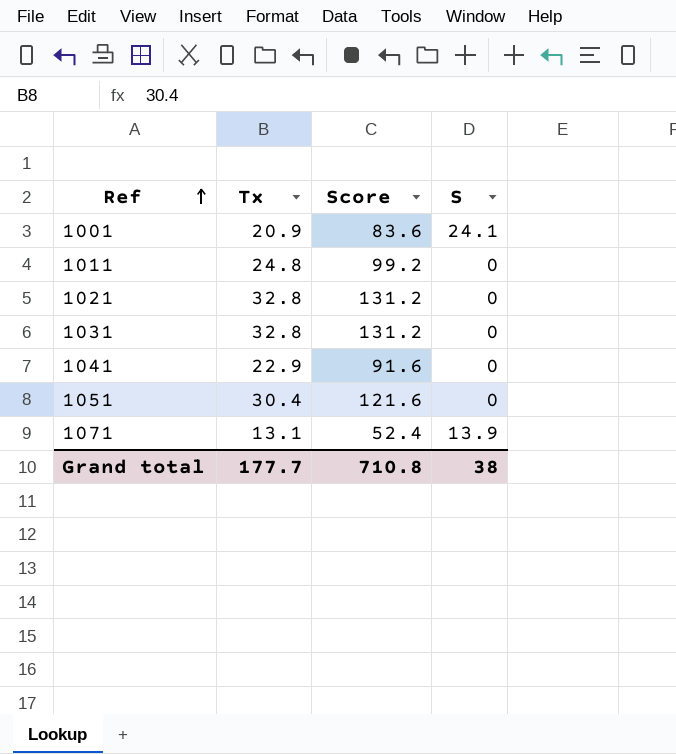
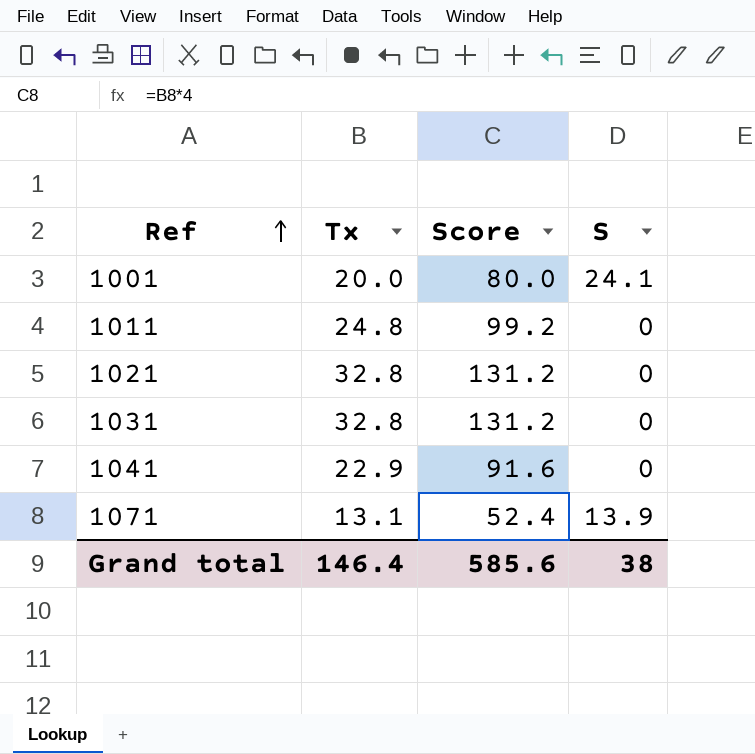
row 1051: 30.4 | 121.6 | 0 -> none
1001 | Tx: 20.9 -> 20.0
1001 | Score: 83.6 -> 80.0
Grand total | Tx: 177.7 -> 146.4
Grand total | Score: 710.8 -> 585.6

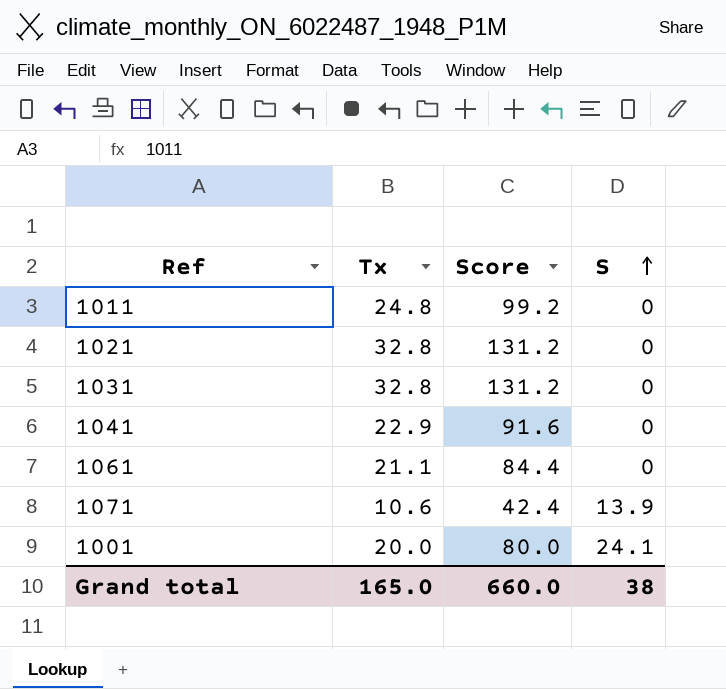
row order: Ref ascending -> S ascending
row 1061: none -> 21.1 | 84.4 | 0
1071 | Tx: 13.1 -> 10.6
1071 | Score: 52.4 -> 42.4
Grand total | Tx: 146.4 -> 165.0
Grand total | Score: 585.6 -> 660.0

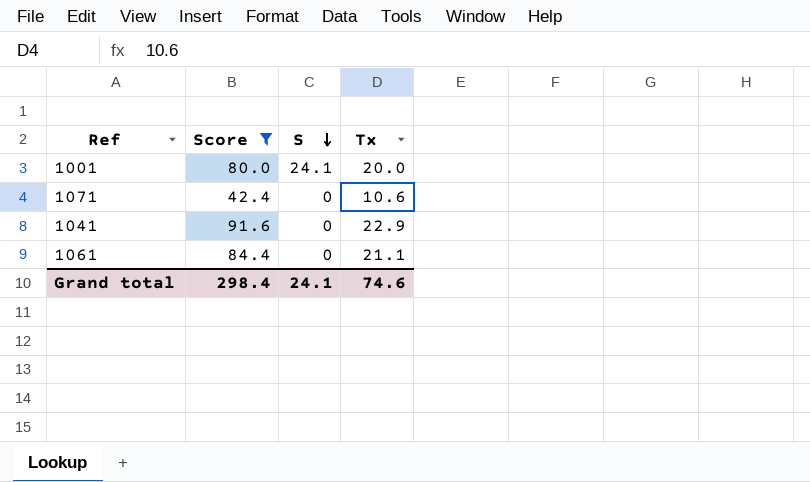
filter: none -> Score <= 91.6
row order: S ascending -> S descending
column Tx | position: 2 -> 4
1071 | S: 13.9 -> 0
Grand total | Score: 660.0 -> 298.4
Grand total | S: 38 -> 24.1
Grand total | Tx: 165.0 -> 74.6

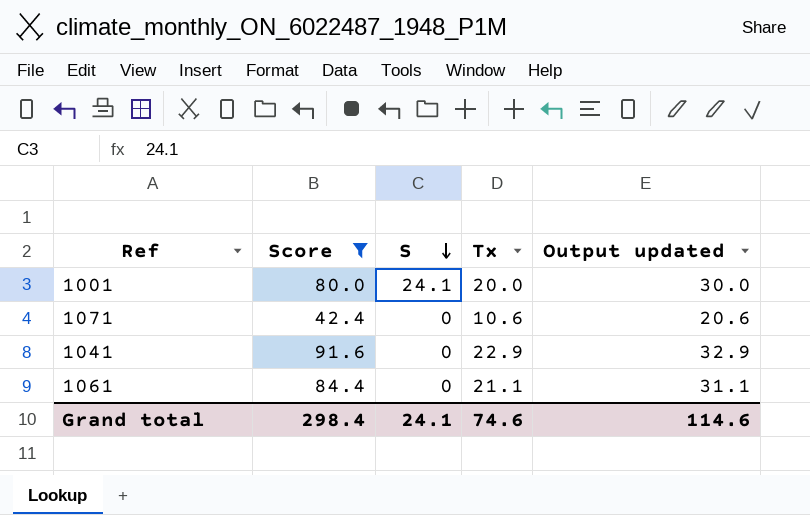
column Output updated | formula: none -> [Tx] + 10

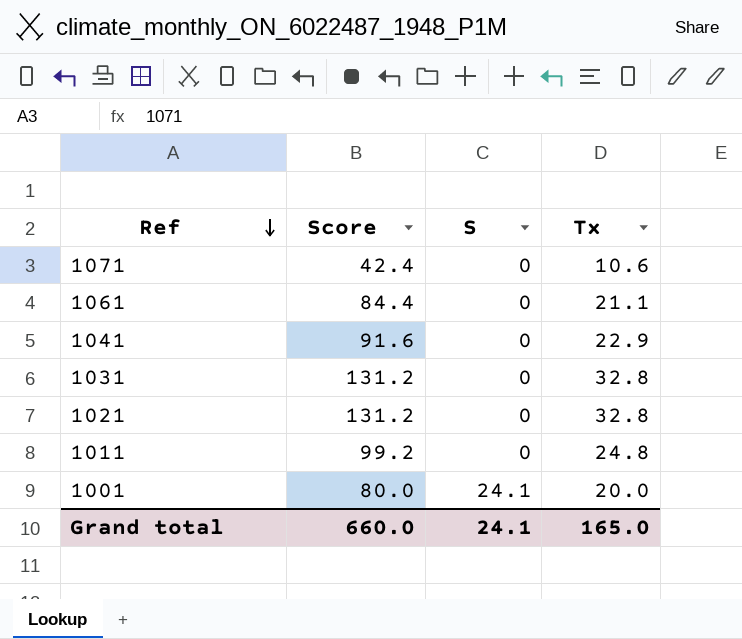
filter: Score <= 91.6 -> none
row order: S descending -> Ref descending
column Output updated | formula: [Tx] + 10 -> none
Grand total | Score: 298.4 -> 660.0
Grand total | Tx: 74.6 -> 165.0

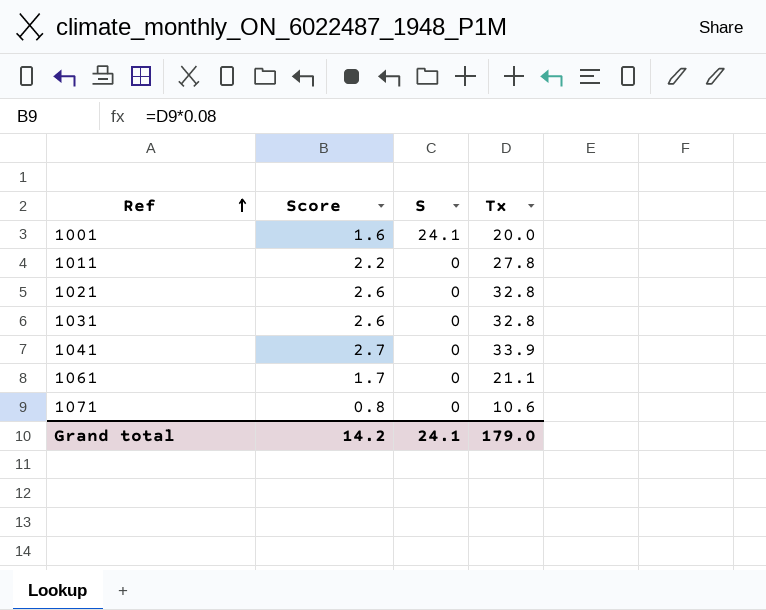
row order: Ref descending -> Ref ascending
column Score | formula: [Tx] * 4 -> [Tx] * 0.08
1011 | Tx: 24.8 -> 27.8
1041 | Tx: 22.9 -> 33.9
Grand total | Score: 660.0 -> 14.2
Grand total | Tx: 165.0 -> 179.0

